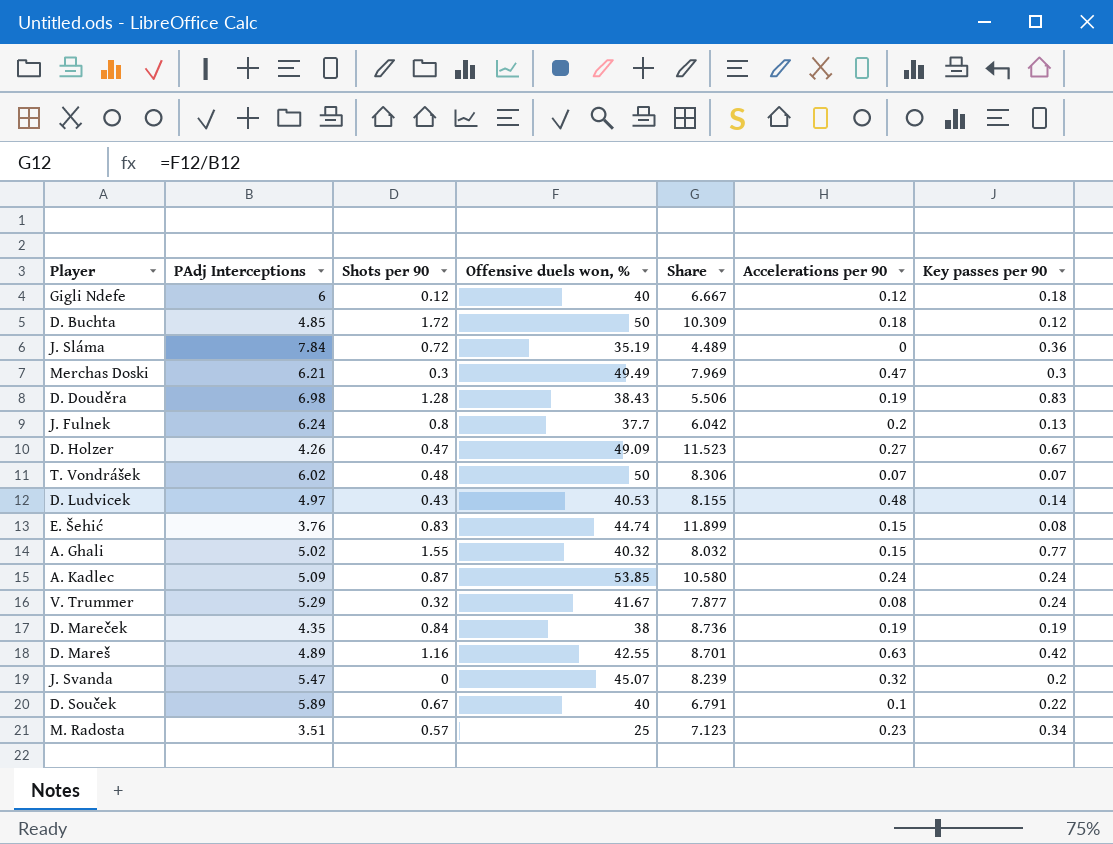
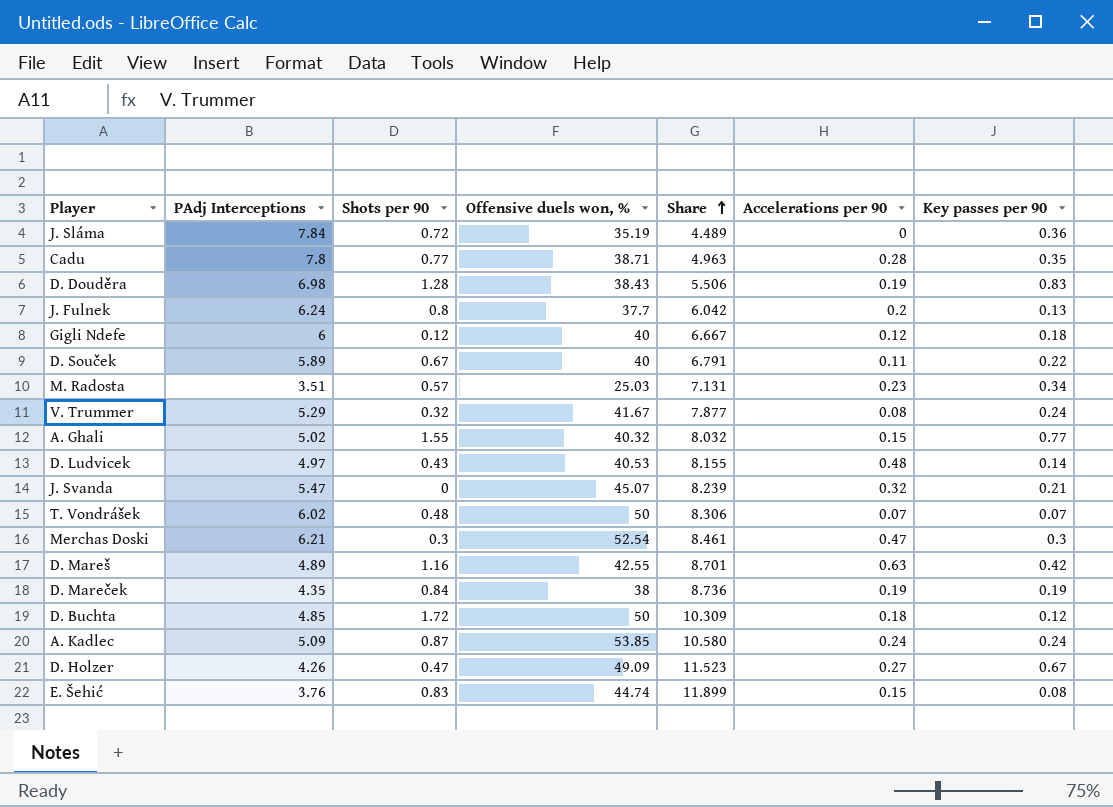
row order: none -> Share ascending
row Cadu: none -> 7.8 | 0.77 | 38.71 | 4.963 | 0.28 | 0.35
D. Souček | Accelerations per 90: 0.1 -> 0.11
M. Radosta | Offensive duels won, %: 25 -> 25.03
M. Radosta | Share: 7.123 -> 7.131
J. Svanda | Key passes per 90: 0.2 -> 0.21
Merchas Doski | Offensive duels won, %: 49.49 -> 52.54
Merchas Doski | Share: 7.969 -> 8.461

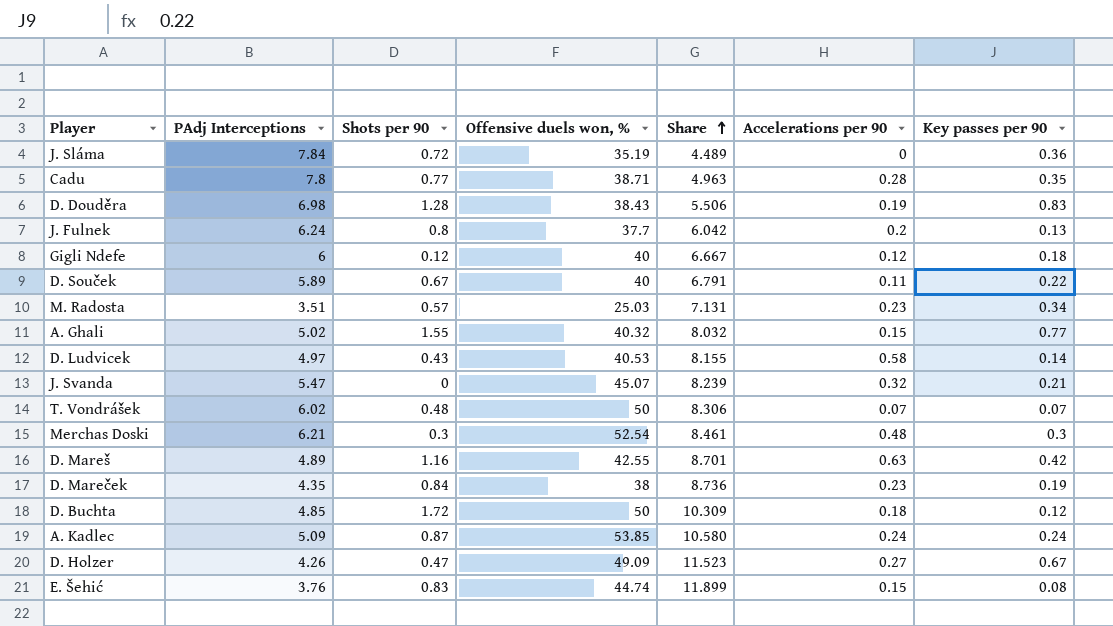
row V. Trummer: 5.29 | 0.32 | 41.67 | 7.877 | 0.08 | 0.24 -> none
D. Ludvicek | Accelerations per 90: 0.48 -> 0.58
Merchas Doski | Accelerations per 90: 0.47 -> 0.48
D. Mareček | Accelerations per 90: 0.19 -> 0.23

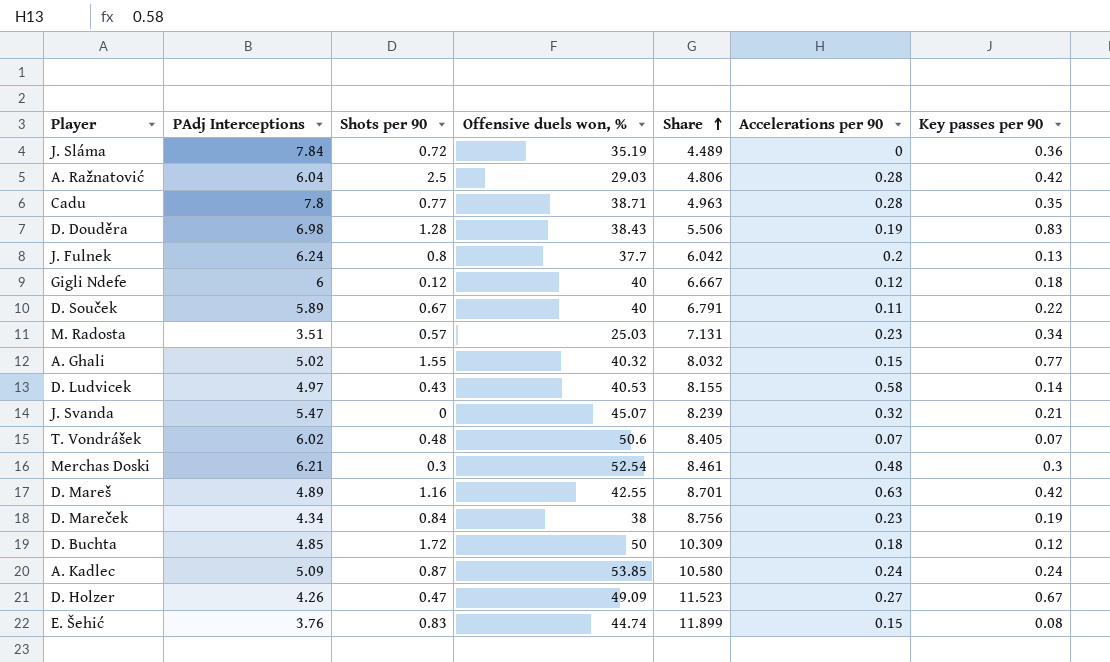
row A. Ražnatović: none -> 6.04 | 2.5 | 29.03 | 4.806 | 0.28 | 0.42
T. Vondrášek | Offensive duels won, %: 50 -> 50.6
T. Vondrášek | Share: 8.306 -> 8.405
D. Mareček | PAdj Interceptions: 4.35 -> 4.34
D. Mareček | Share: 8.736 -> 8.756

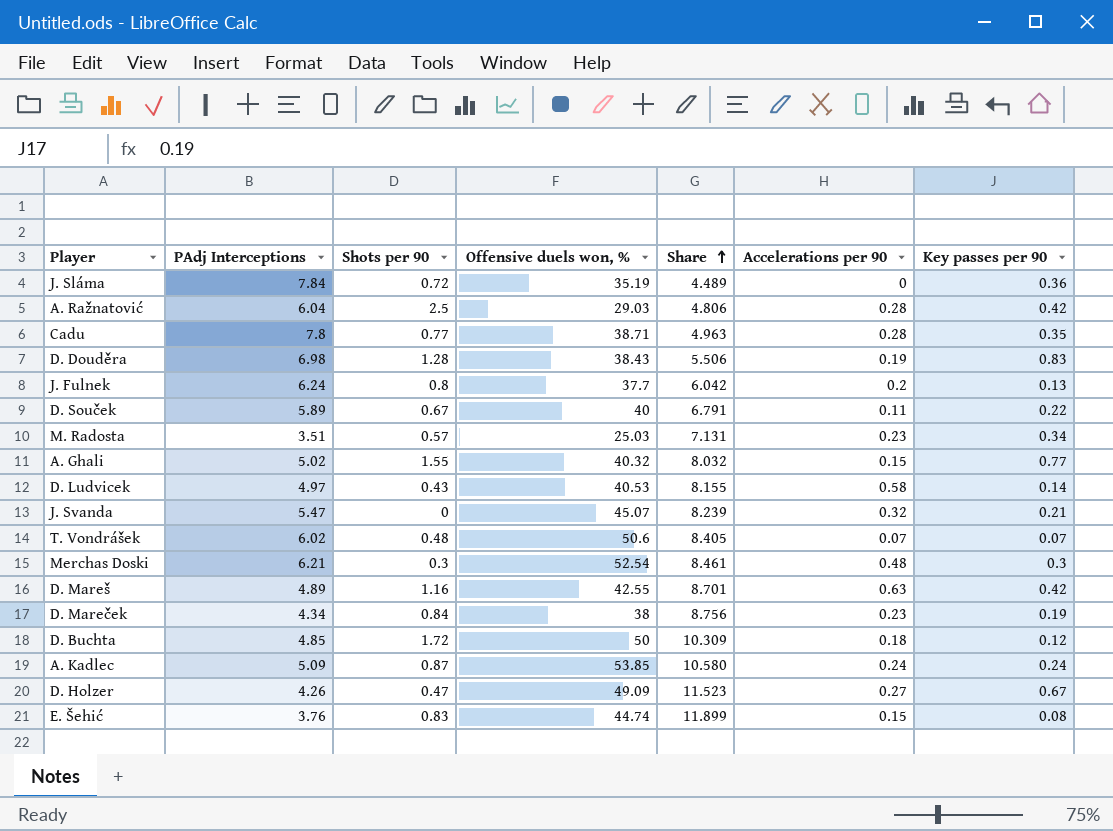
row Gigli Ndefe: 6 | 0.12 | 40 | 6.667 | 0.12 | 0.18 -> none

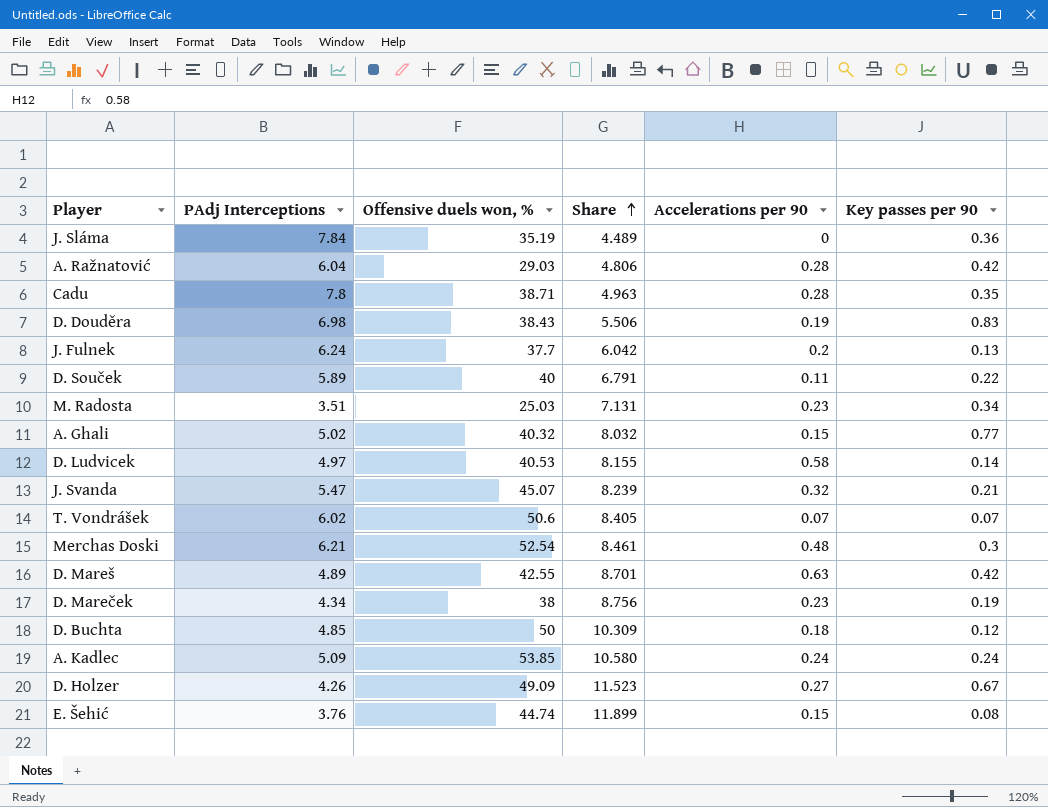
column Shots per 90 | position: 3 -> none

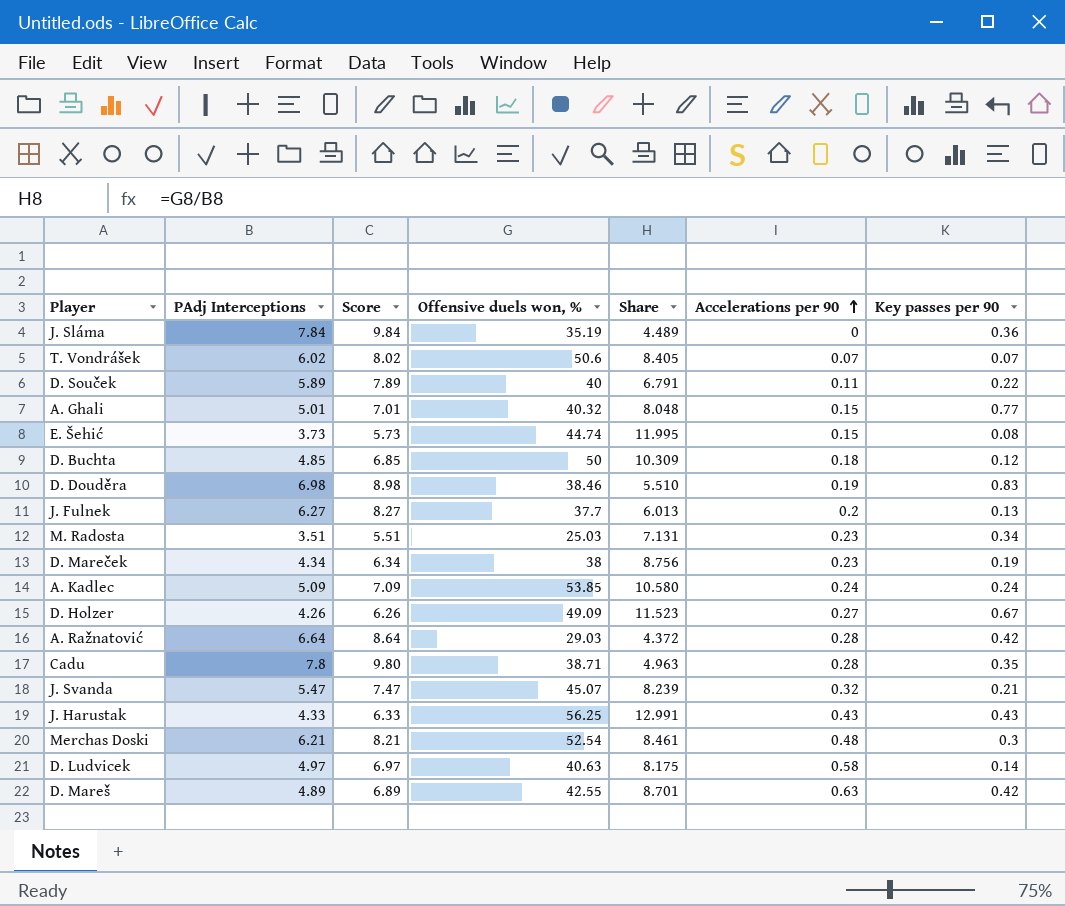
row order: Share ascending -> Accelerations per 90 ascending
column Score | formula: none -> [PAdj Interceptions] + 2
A. Ghali | PAdj Interceptions: 5.02 -> 5.01
A. Ghali | Share: 8.032 -> 8.048
E. Šehić | PAdj Interceptions: 3.76 -> 3.73
E. Šehić | Share: 11.899 -> 11.995
D. Douděra | Offensive duels won, %: 38.43 -> 38.46
D. Douděra | Share: 5.506 -> 5.510
J. Fulnek | PAdj Interceptions: 6.24 -> 6.27
J. Fulnek | Share: 6.042 -> 6.013
A. Ražnatović | PAdj Interceptions: 6.04 -> 6.64
A. Ražnatović | Share: 4.806 -> 4.372
row J. Harustak: none -> 4.33 | 6.33 | 56.25 | 12.991 | 0.43 | 0.43
D. Ludvicek | Offensive duels won, %: 40.53 -> 40.63
D. Ludvicek | Share: 8.155 -> 8.175

